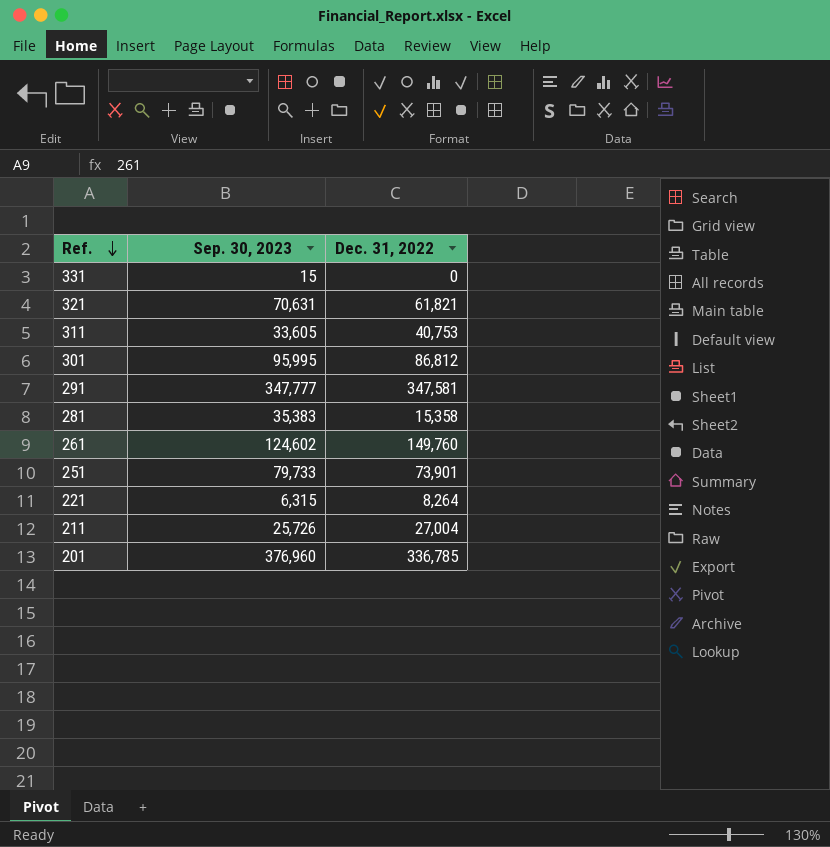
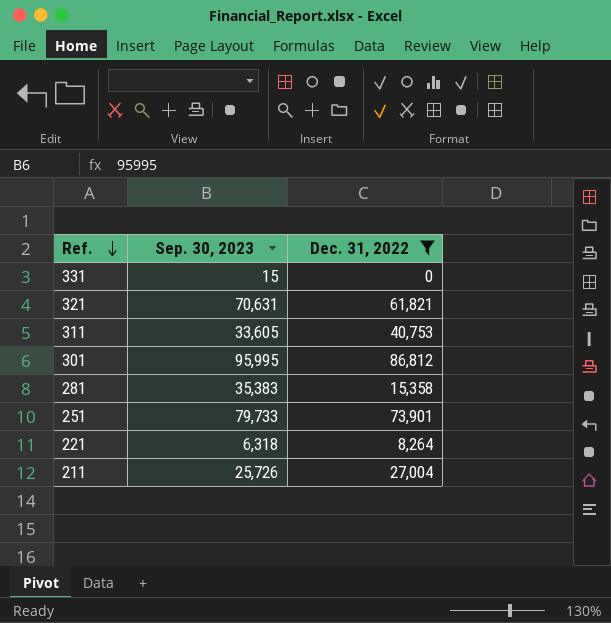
filter: none -> Dec. 31, 2022 <= 86,812
221 | Sep. 30, 2023: 6,315 -> 6,318

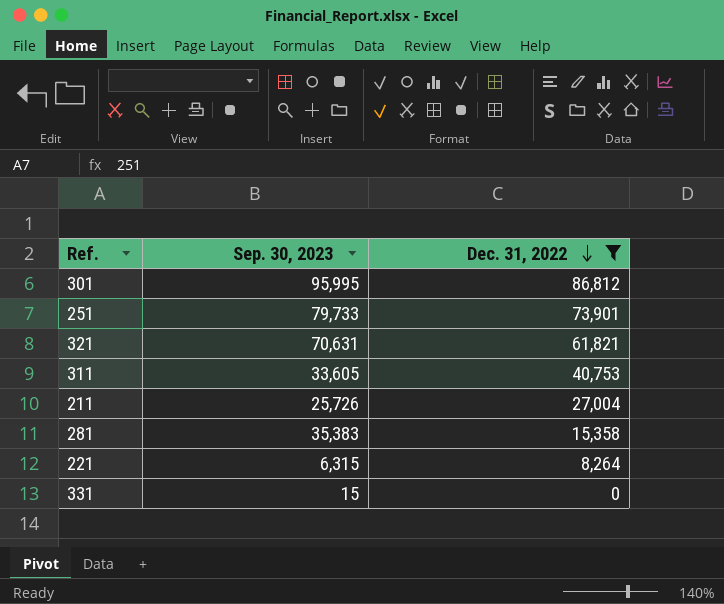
row order: Ref. descending -> Dec. 31, 2022 descending
221 | Sep. 30, 2023: 6,318 -> 6,315

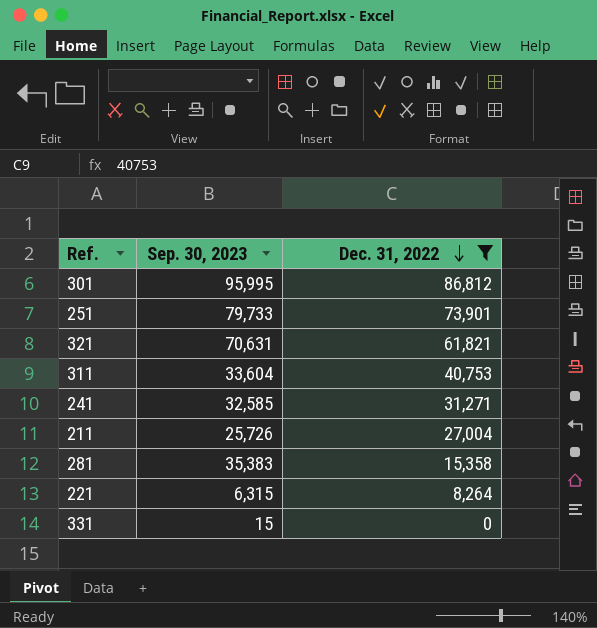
311 | Sep. 30, 2023: 33,605 -> 33,604
row 241: none -> 32,585 | 31,271

